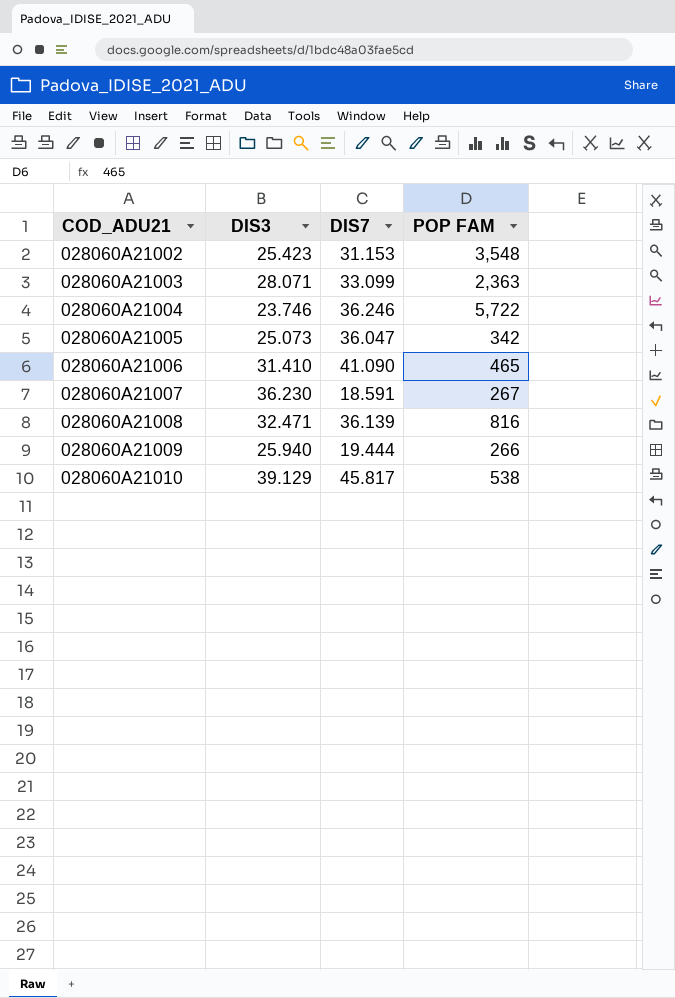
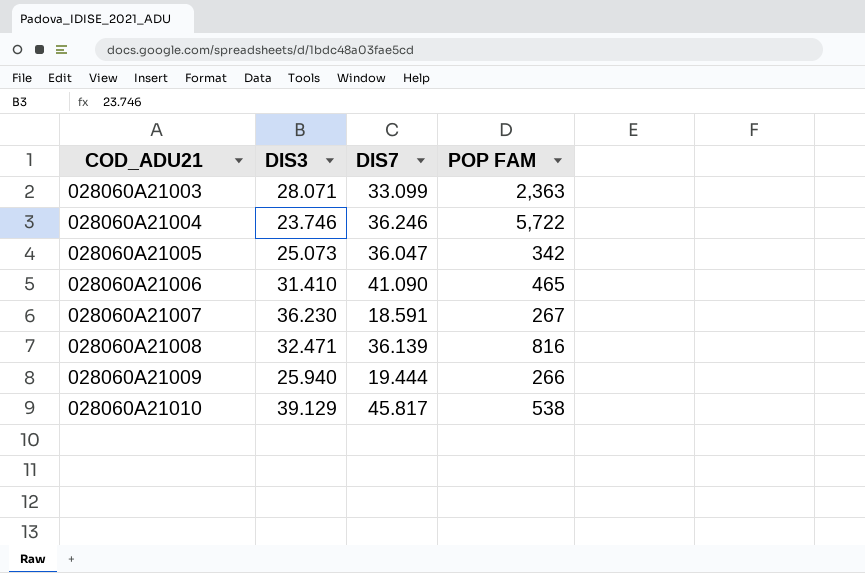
row 028060A21002: 25.423 | 31.153 | 3,548 -> none

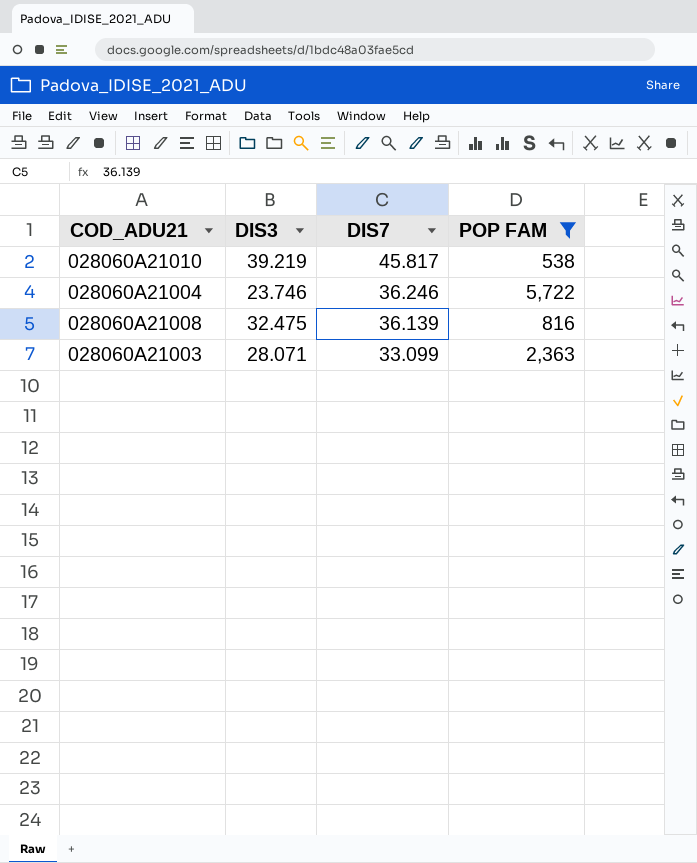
filter: none -> POP FAM >= 538
row order: COD_ADU21 ascending -> DIS7 descending
028060A21010 | DIS3: 39.129 -> 39.219
028060A21008 | DIS3: 32.471 -> 32.475

